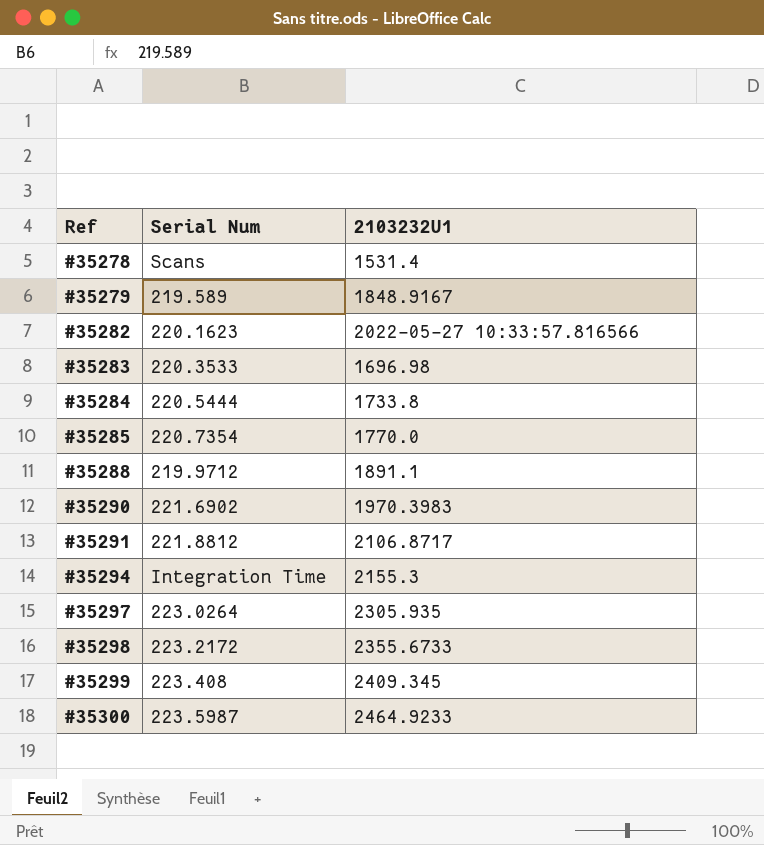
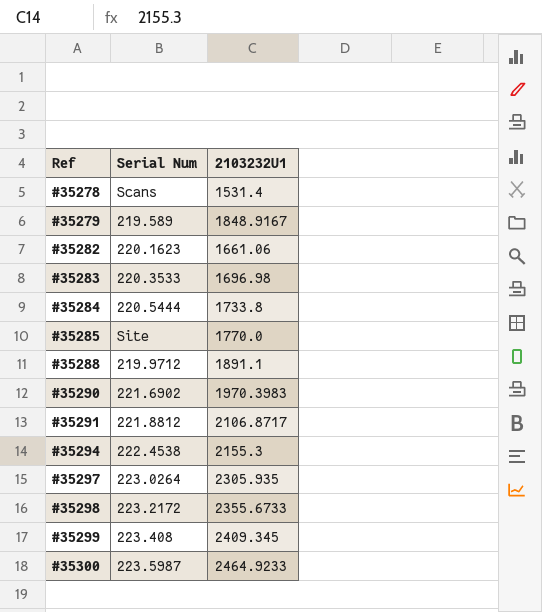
#35282 | 2103232U1: 2022-05-27 10:33:57.816566 -> 1661.06
#35285 | Serial Num: 220.7354 -> Site
#35294 | Serial Num: Integration Time -> 222.4538

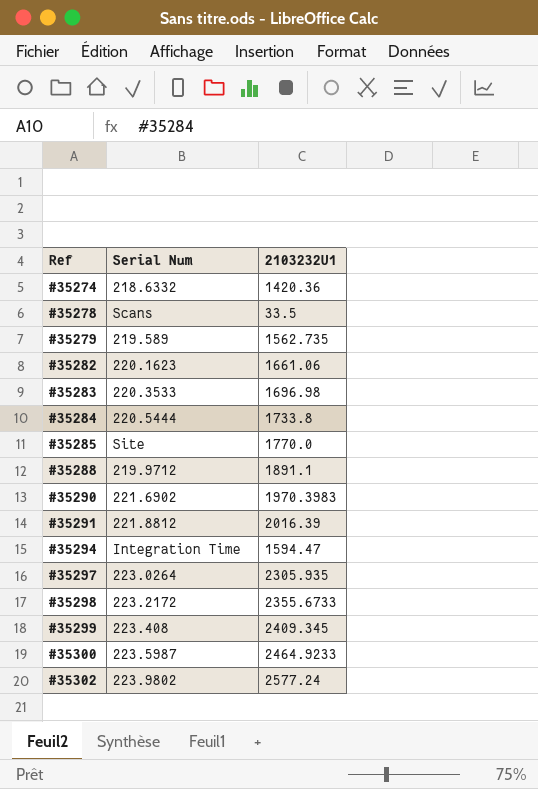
row #35274: none -> 218.6332 | 1420.36
#35278 | 2103232U1: 1531.4 -> 33.5
#35279 | 2103232U1: 1848.9167 -> 1562.735
#35291 | 2103232U1: 2106.8717 -> 2016.39
#35294 | Serial Num: 222.4538 -> Integration Time
#35294 | 2103232U1: 2155.3 -> 1594.47
row #35302: none -> 223.9802 | 2577.24

